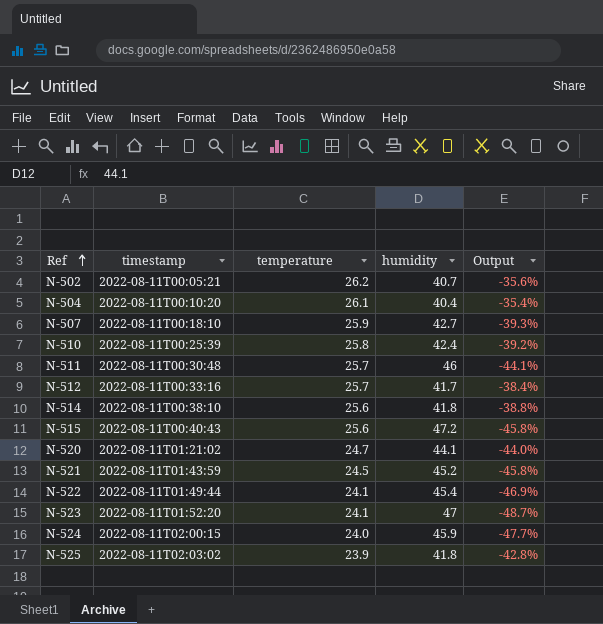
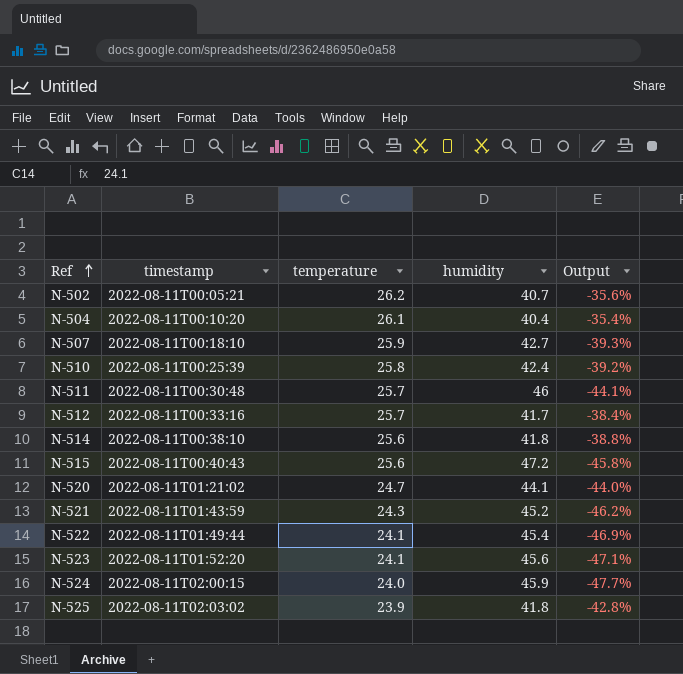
N-521 | temperature: 24.5 -> 24.3
N-521 | Output: -45.8% -> -46.2%
N-523 | humidity: 47 -> 45.6
N-523 | Output: -48.7% -> -47.1%

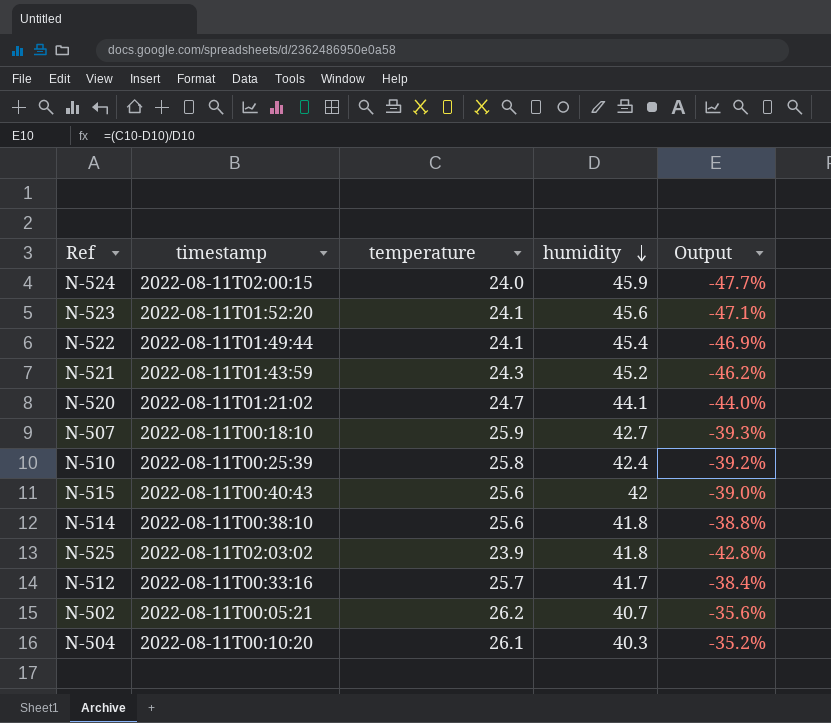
row order: Ref ascending -> humidity descending
row N-511: 2022-08-11T00:30:48 | 25.7 | 46 | -44.1% -> none
N-515 | humidity: 47.2 -> 42
N-515 | Output: -45.8% -> -39.0%
N-504 | humidity: 40.4 -> 40.3
N-504 | Output: -35.4% -> -35.2%

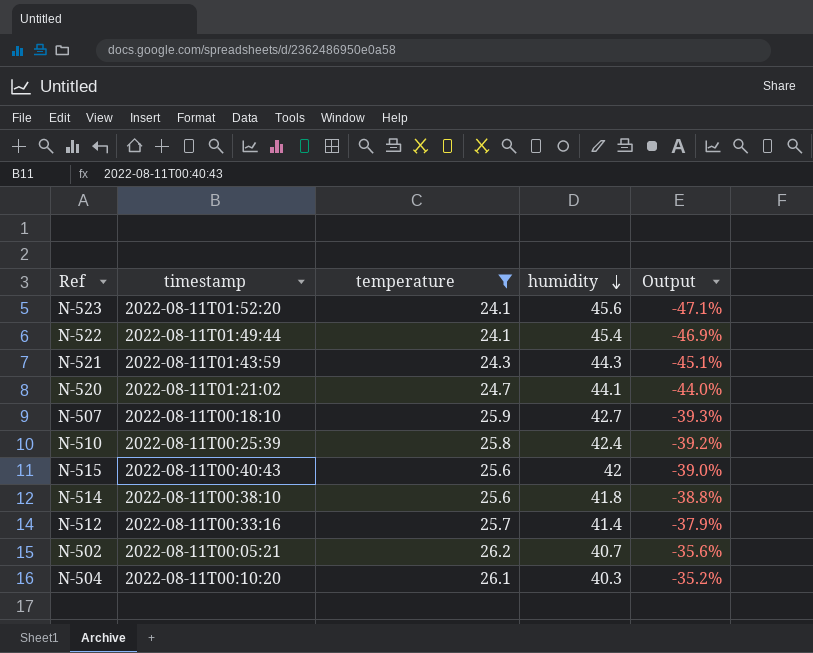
filter: none -> temperature >= 24.1
N-521 | humidity: 45.2 -> 44.3
N-521 | Output: -46.2% -> -45.1%
N-512 | humidity: 41.7 -> 41.4
N-512 | Output: -38.4% -> -37.9%

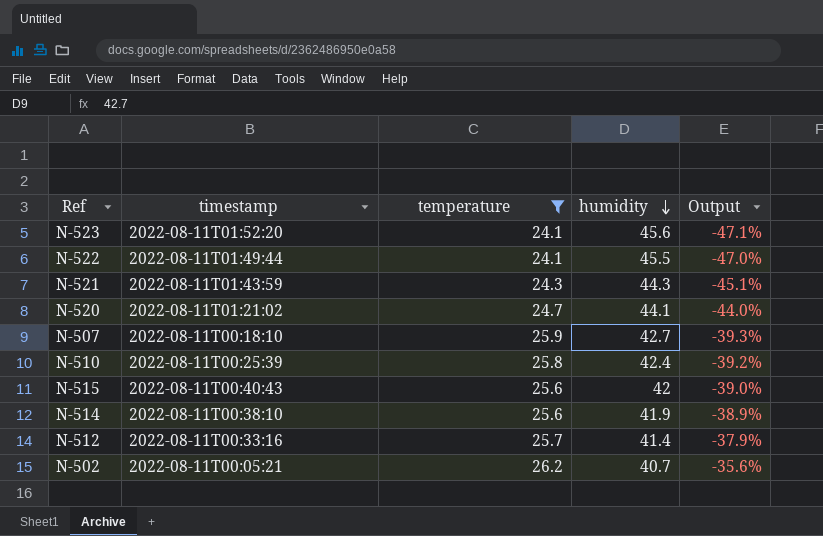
row N-504: 2022-08-11T00:10:20 | 26.1 | 40.3 | -35.2% -> none
N-522 | humidity: 45.4 -> 45.5
N-522 | Output: -46.9% -> -47.0%
N-514 | humidity: 41.8 -> 41.9
N-514 | Output: -38.8% -> -38.9%

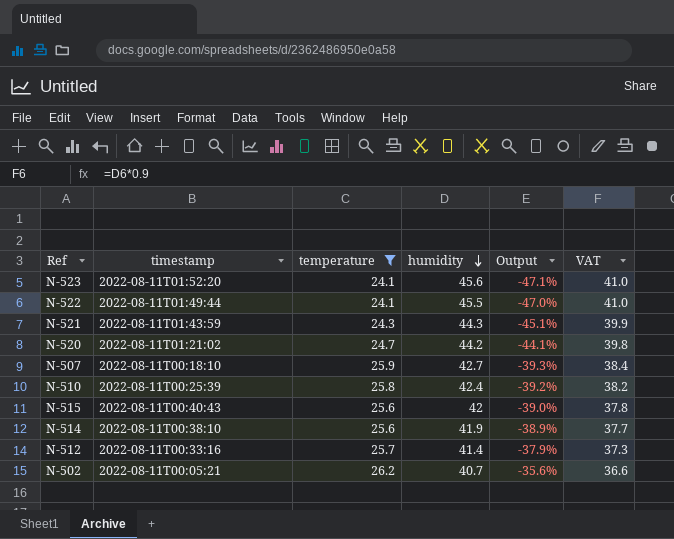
column VAT | formula: none -> [humidity] * 0.9
N-520 | humidity: 44.1 -> 44.2
N-520 | Output: -44.0% -> -44.1%

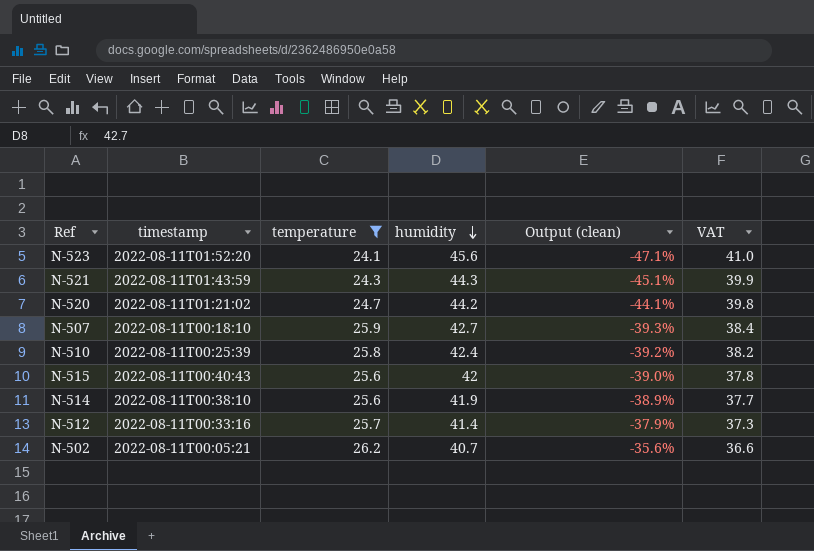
column name: Output -> Output (clean)
row N-522: 2022-08-11T01:49:44 | 24.1 | 45.5 | -47.0% | 41.0 -> none

